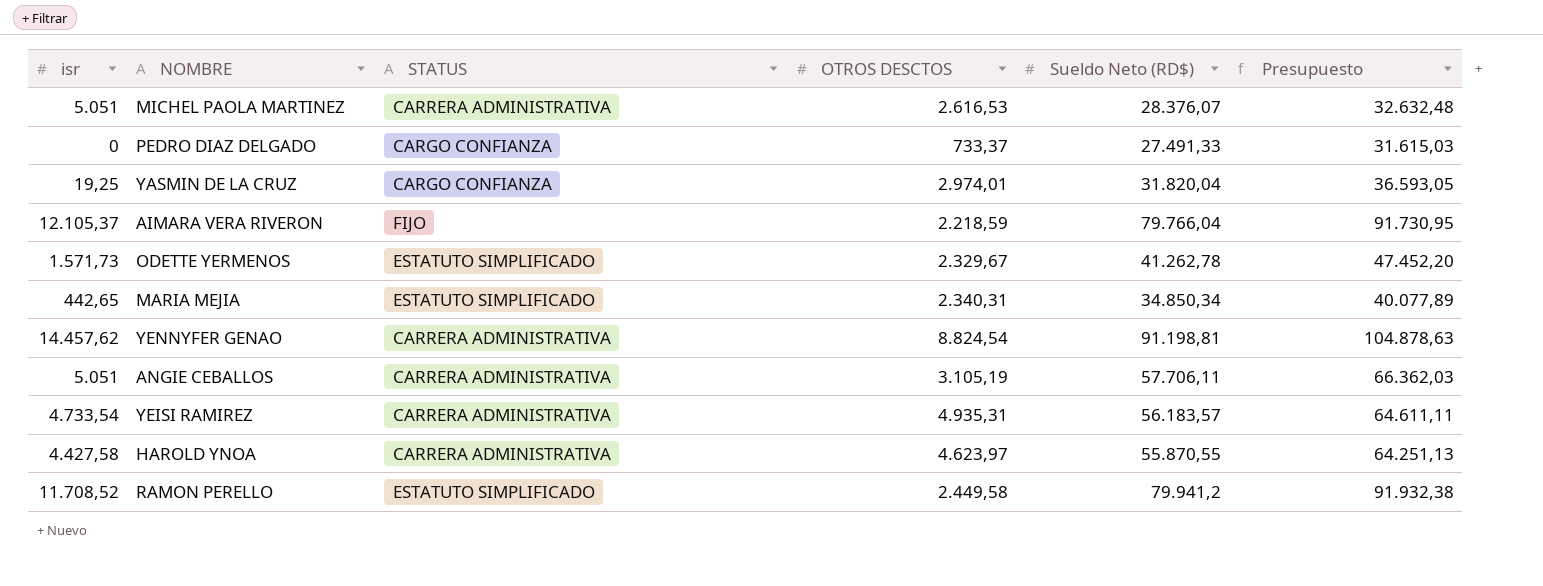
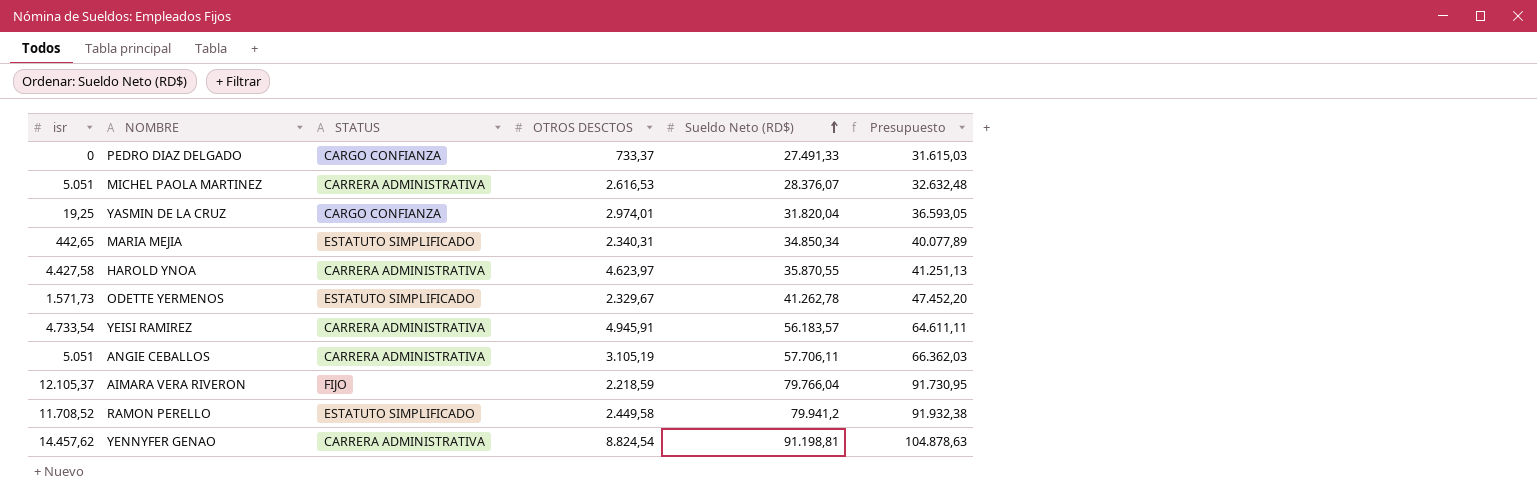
row order: none -> Sueldo Neto (RD$) ascending
HAROLD YNOA | Sueldo Neto (RD$): 55.870,55 -> 35.870,55
HAROLD YNOA | Presupuesto: 64.251,13 -> 41.251,13
YEISI RAMIREZ | OTROS DESCTOS: 4.935,31 -> 4.945,91

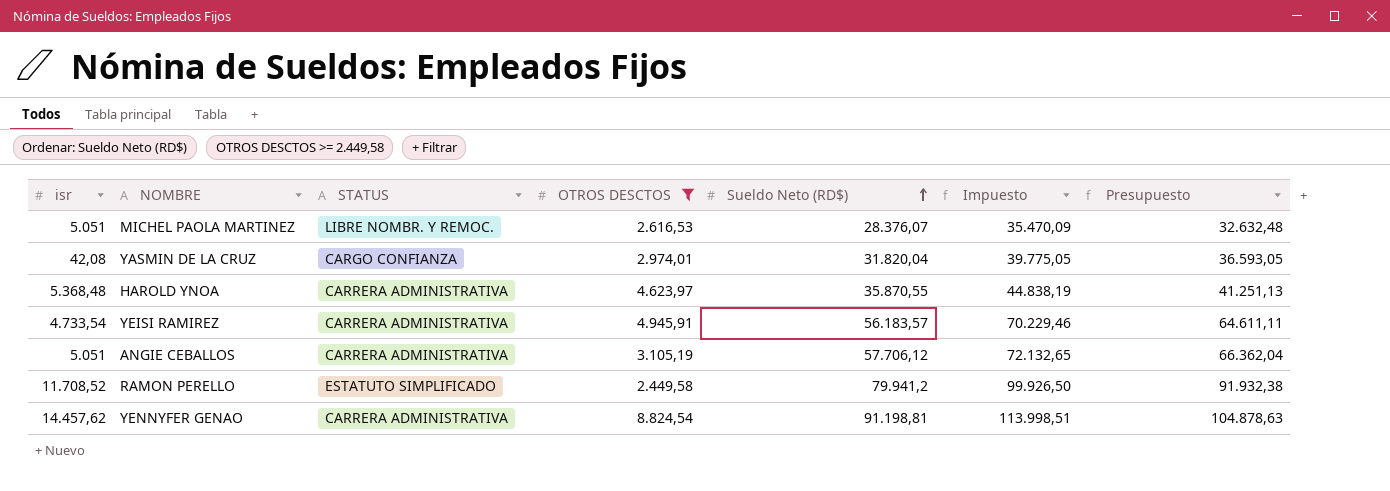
filter: none -> OTROS DESCTOS >= 2.449,58
column Impuesto | formula: none -> [Sueldo Neto (RD$)] * 1,25
MICHEL PAOLA MARTINEZ | STATUS: CARRERA ADMINISTRATIVA -> LIBRE NOMBR. Y REMOC.
YASMIN DE LA CRUZ | isr: 19,25 -> 42,08
HAROLD YNOA | isr: 4.427,58 -> 5.368,48
ANGIE CEBALLOS | Sueldo Neto (RD$): 57.706,11 -> 57.706,12
ANGIE CEBALLOS | Presupuesto: 66.362,03 -> 66.362,04

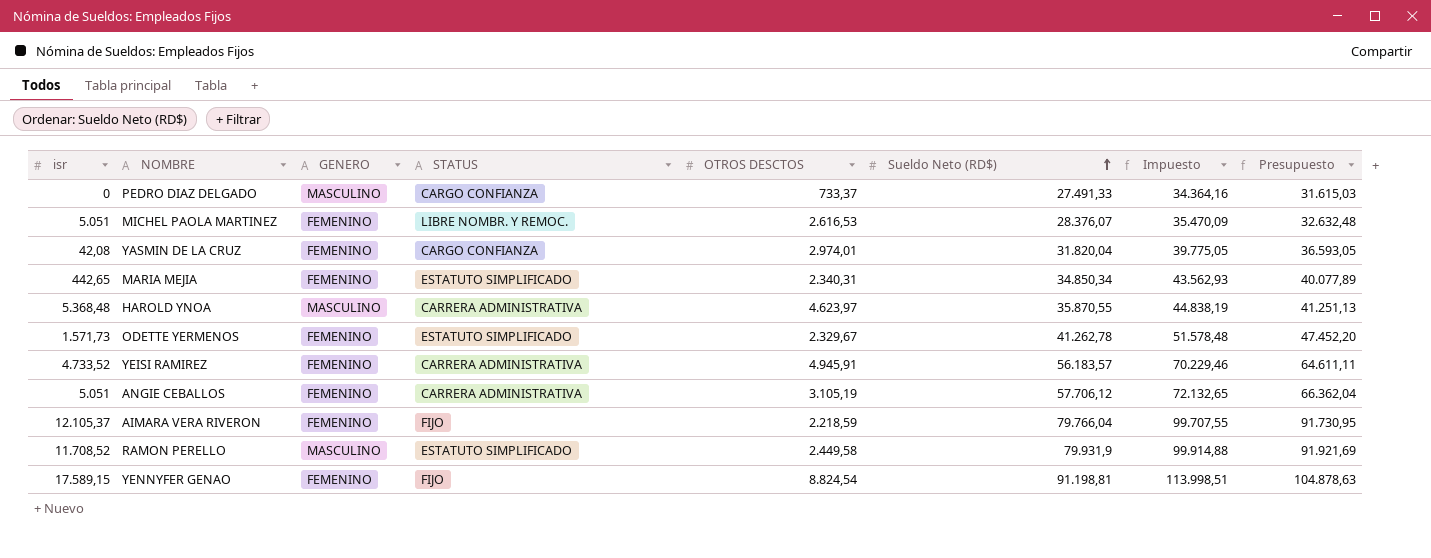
filter: OTROS DESCTOS >= 2.449,58 -> none
column GENERO | position: none -> 3
YEISI RAMIREZ | isr: 4.733,54 -> 4.733,52
RAMON PERELLO | Sueldo Neto (RD$): 79.941,2 -> 79.931,9
RAMON PERELLO | Impuesto: 99.926,50 -> 99.914,88
RAMON PERELLO | Presupuesto: 91.932,38 -> 91.921,69
YENNYFER GENAO | isr: 14.457,62 -> 17.589,15
YENNYFER GENAO | STATUS: CARRERA ADMINISTRATIVA -> FIJO

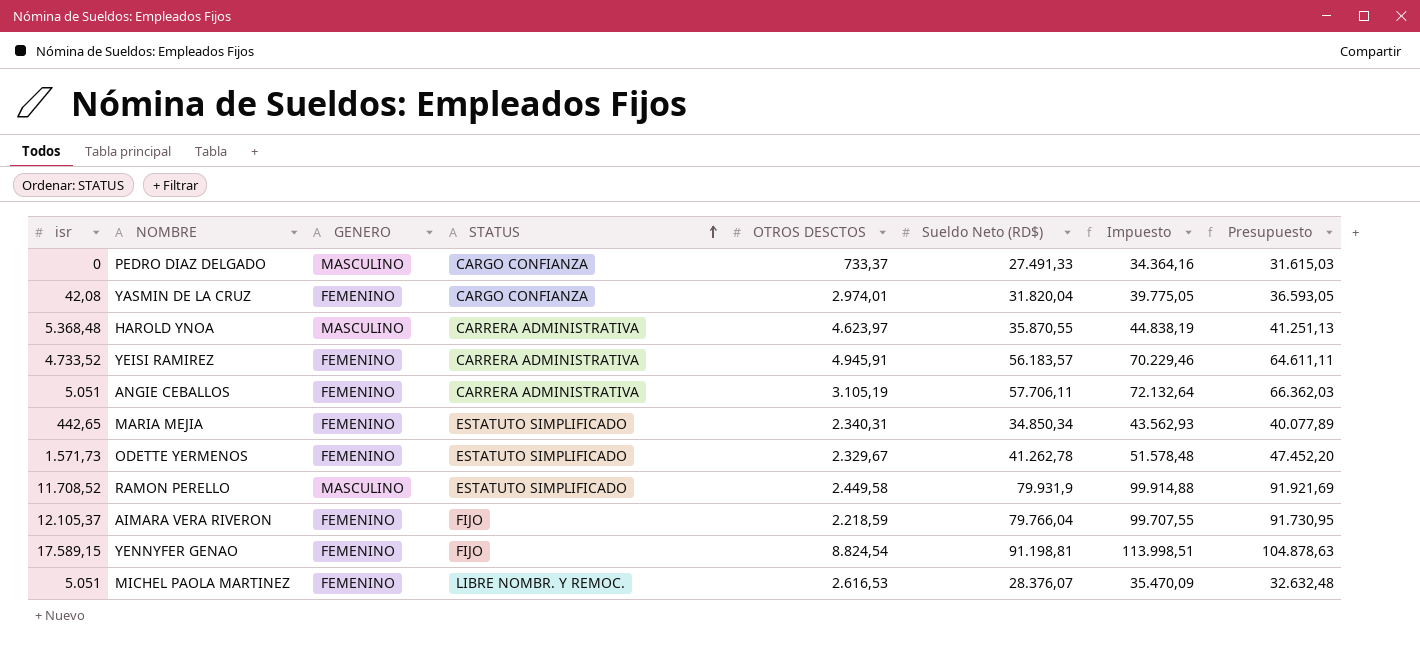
row order: Sueldo Neto (RD$) ascending -> STATUS ascending
ANGIE CEBALLOS | Sueldo Neto (RD$): 57.706,12 -> 57.706,11
ANGIE CEBALLOS | Impuesto: 72.132,65 -> 72.132,64
ANGIE CEBALLOS | Presupuesto: 66.362,04 -> 66.362,03

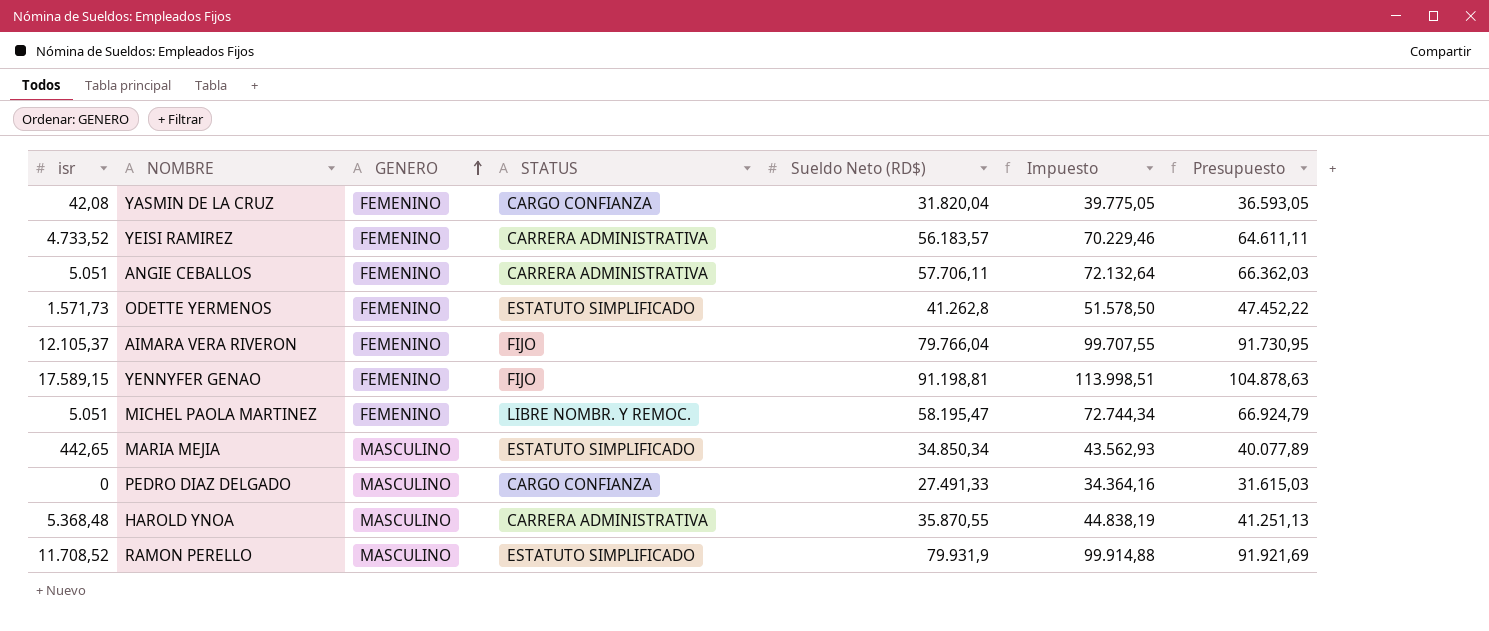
row order: STATUS ascending -> GENERO ascending
column OTROS DESCTOS | position: 5 -> none
ODETTE YERMENOS | Sueldo Neto (RD$): 41.262,78 -> 41.262,8
ODETTE YERMENOS | Impuesto: 51.578,48 -> 51.578,50
ODETTE YERMENOS | Presupuesto: 47.452,20 -> 47.452,22
MICHEL PAOLA MARTINEZ | Sueldo Neto (RD$): 28.376,07 -> 58.195,47
MICHEL PAOLA MARTINEZ | Impuesto: 35.470,09 -> 72.744,34
MICHEL PAOLA MARTINEZ | Presupuesto: 32.632,48 -> 66.924,79
MARIA MEJIA | GENERO: FEMENINO -> MASCULINO

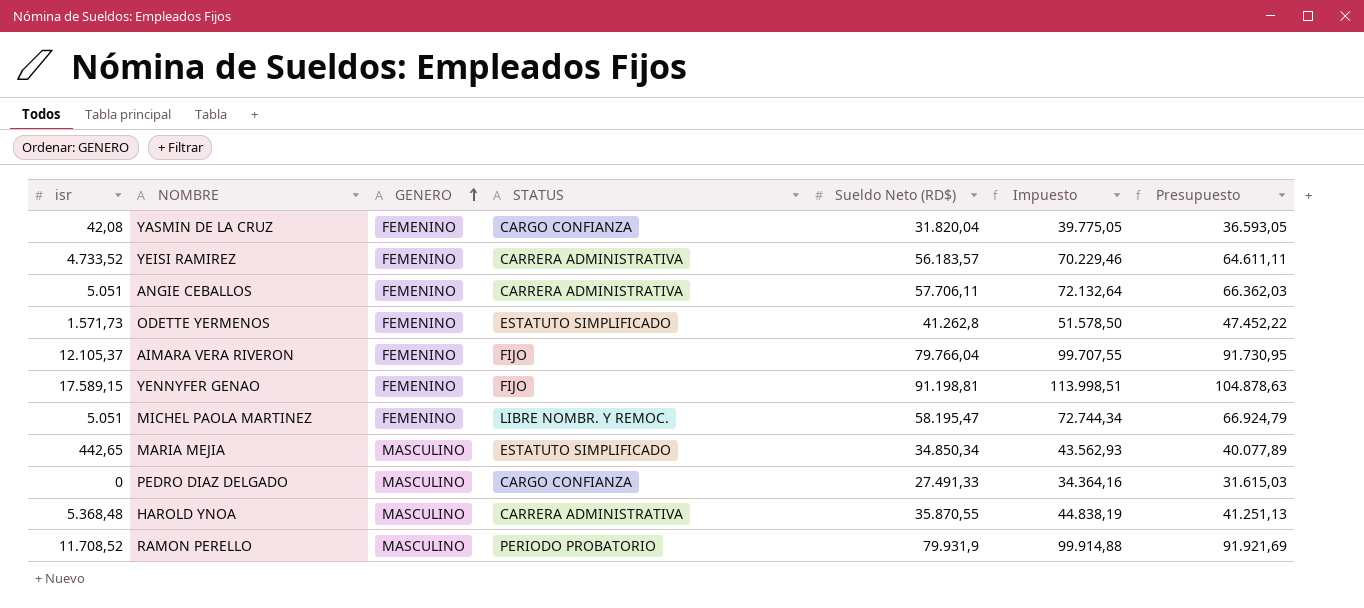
RAMON PERELLO | STATUS: ESTATUTO SIMPLIFICADO -> PERIODO PROBATORIO

